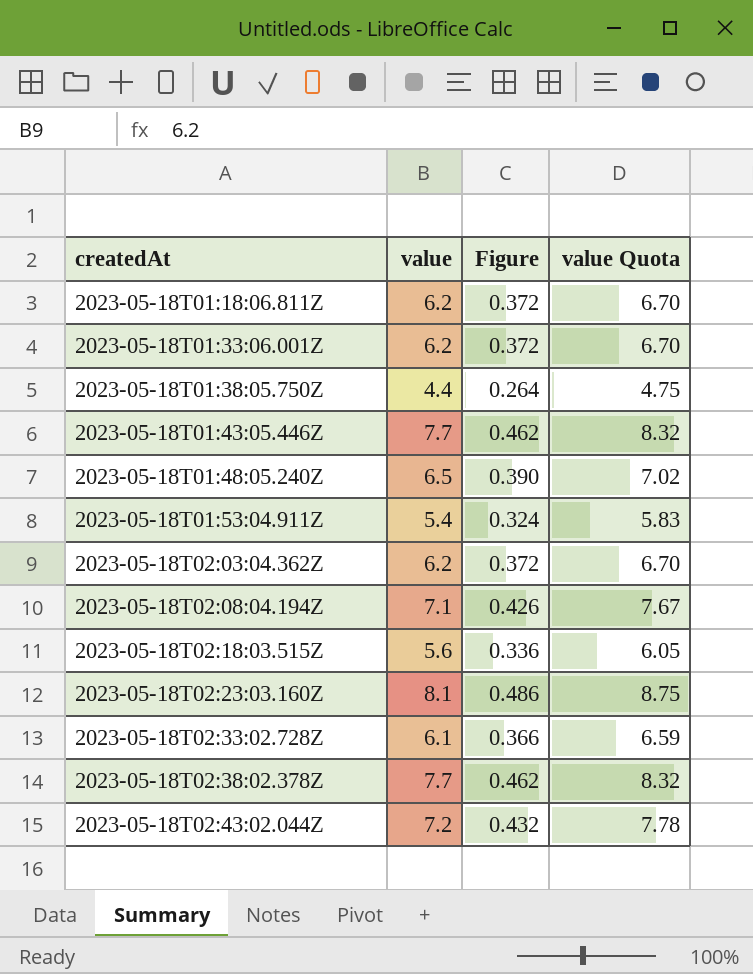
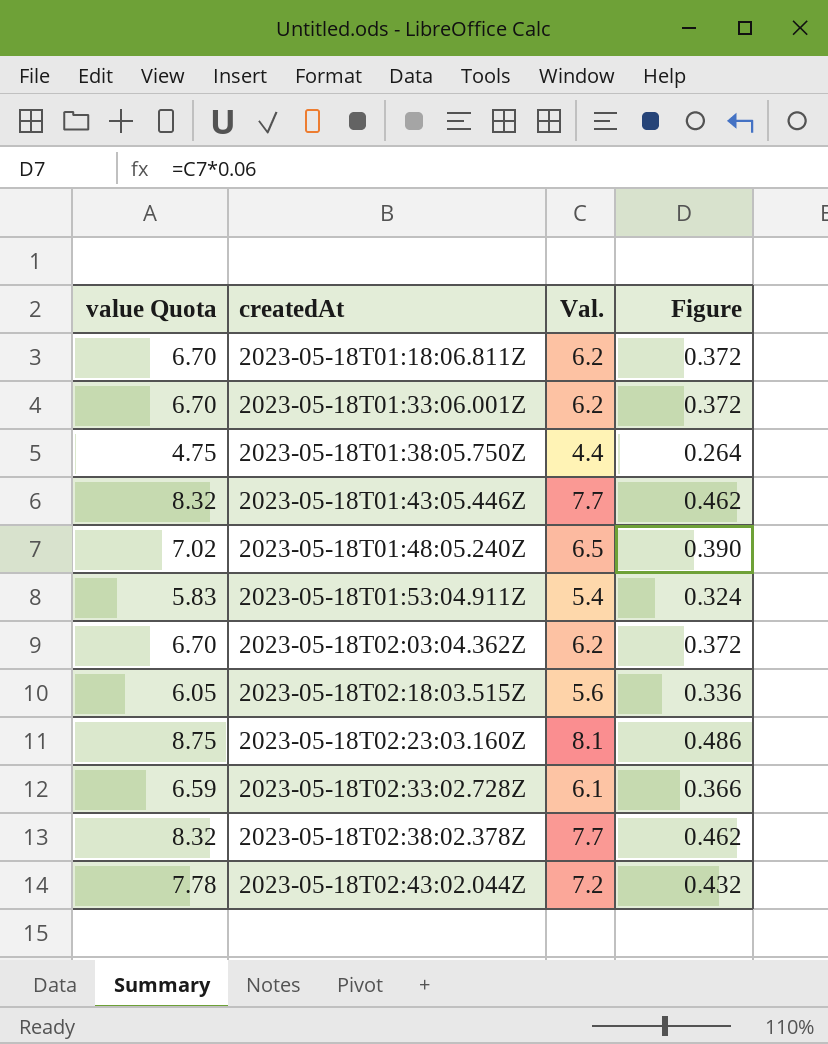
column value Quota | position: 4 -> 1
column name: value -> Val.
row 2023-05-18T02:08:04.194Z: 7.1 | 0.426 | 7.67 -> none

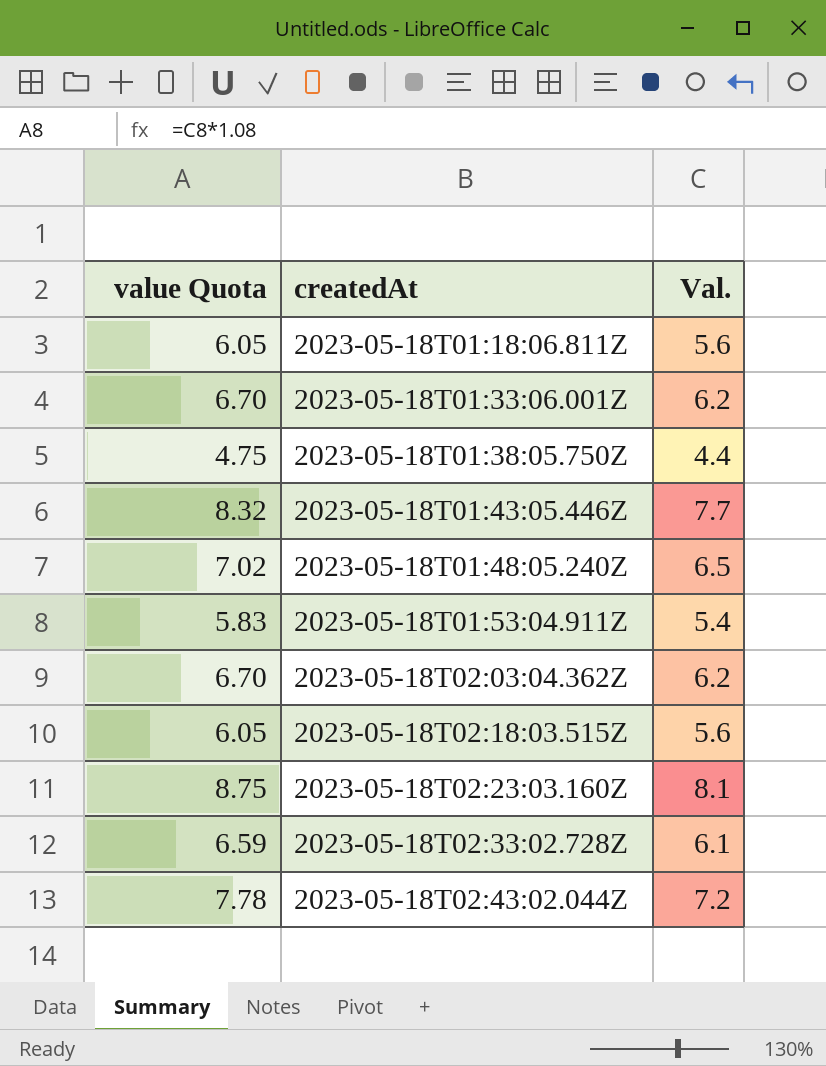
column Figure | formula: [Val.] * 0.06 -> none
row 2023-05-18T02:38:02.378Z: 8.32 | 7.7 | 0.462 -> none
2023-05-18T01:18:06.811Z | value Quota: 6.70 -> 6.05
2023-05-18T01:18:06.811Z | Val.: 6.2 -> 5.6

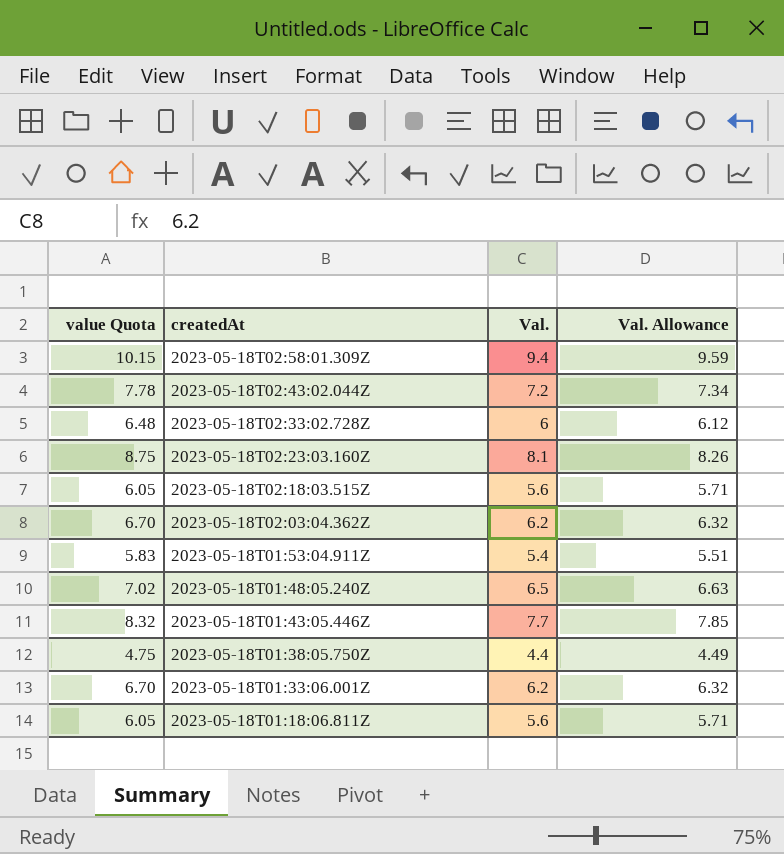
row order: createdAt ascending -> createdAt descending
column Val. Allowance | formula: none -> [Val.] * 1.02
row 2023-05-18T02:58:01.309Z: none -> 10.15 | 9.4 | 9.59
2023-05-18T02:33:02.728Z | value Quota: 6.59 -> 6.48
2023-05-18T02:33:02.728Z | Val.: 6.1 -> 6

